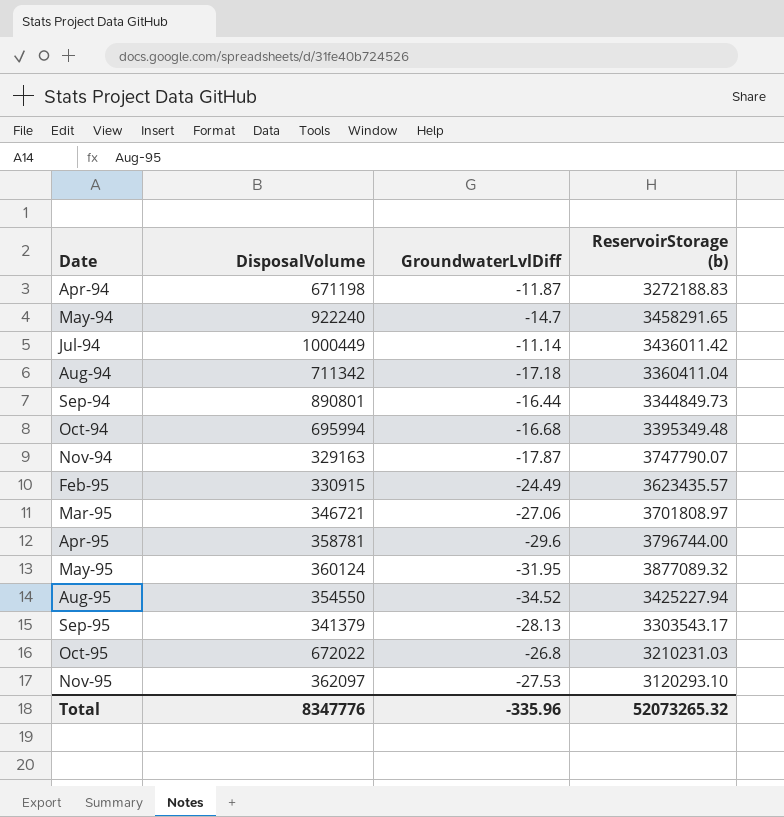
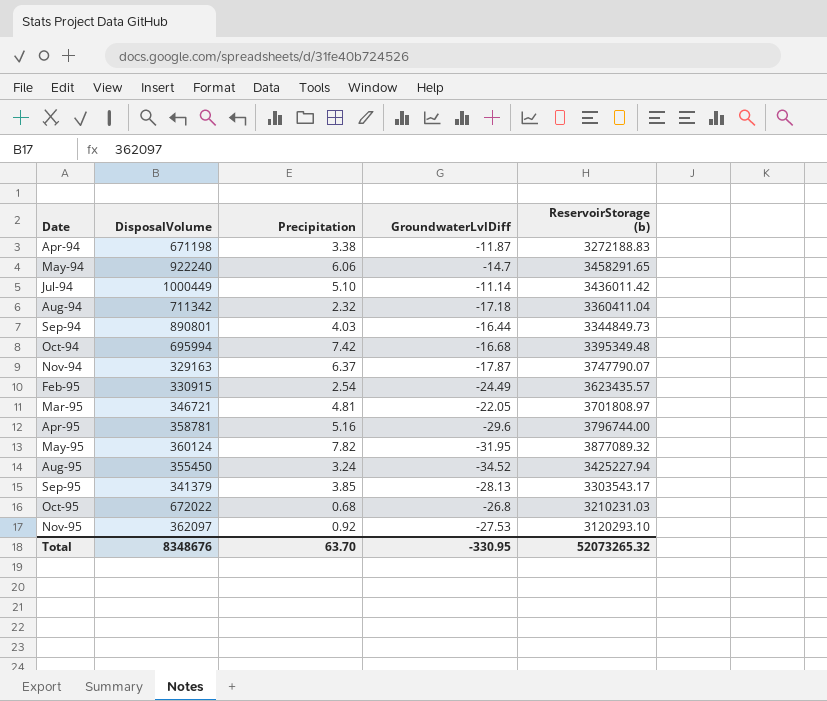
column Precipitation | position: none -> 3
Mar-95 | GroundwaterLvlDiff: -27.06 -> -22.05
Aug-95 | DisposalVolume: 354550 -> 355450
Total | DisposalVolume: 8347776 -> 8348676
Total | GroundwaterLvlDiff: -335.96 -> -330.95

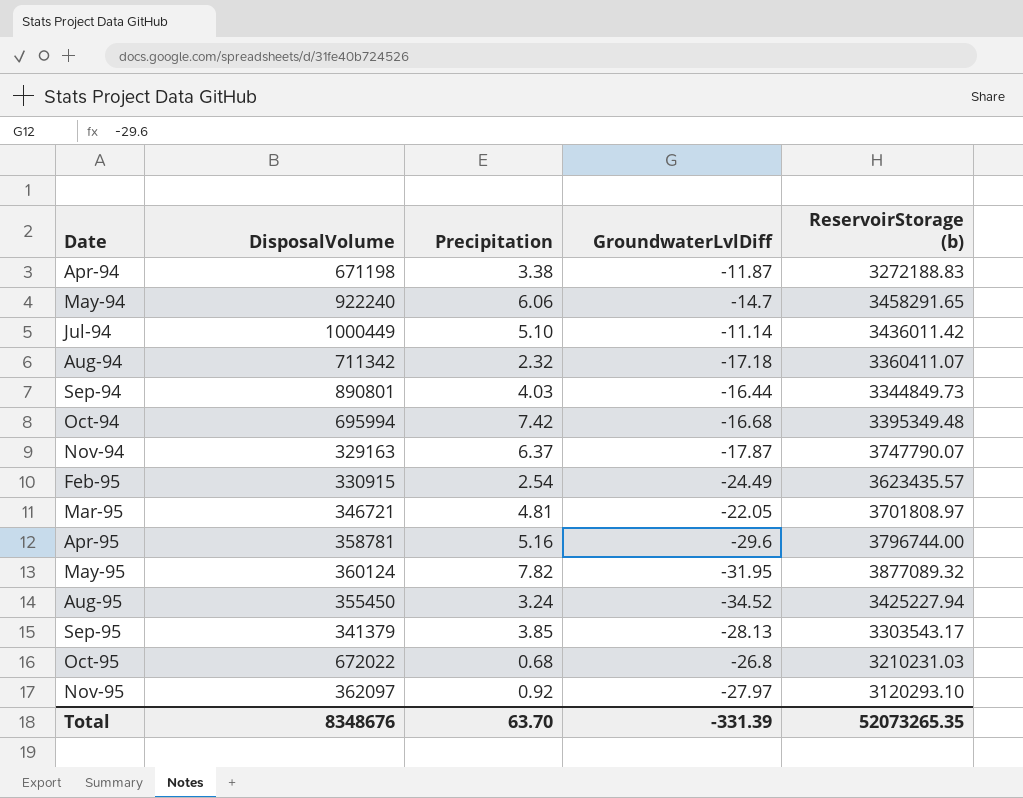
Aug-94 | ReservoirStorage (b): 3360411.04 -> 3360411.07
Nov-95 | GroundwaterLvlDiff: -27.53 -> -27.97
Total | GroundwaterLvlDiff: -330.95 -> -331.39
Total | ReservoirStorage (b): 52073265.32 -> 52073265.35

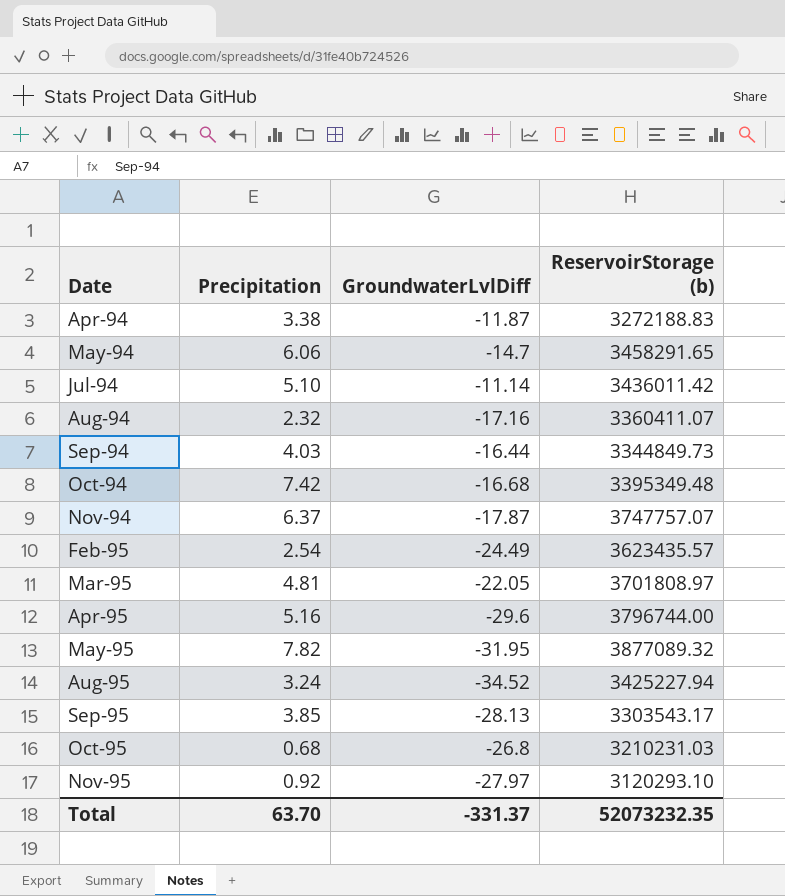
column DisposalVolume | position: 2 -> none
Aug-94 | GroundwaterLvlDiff: -17.18 -> -17.16
Nov-94 | ReservoirStorage (b): 3747790.07 -> 3747757.07
Total | GroundwaterLvlDiff: -331.39 -> -331.37
Total | ReservoirStorage (b): 52073265.35 -> 52073232.35

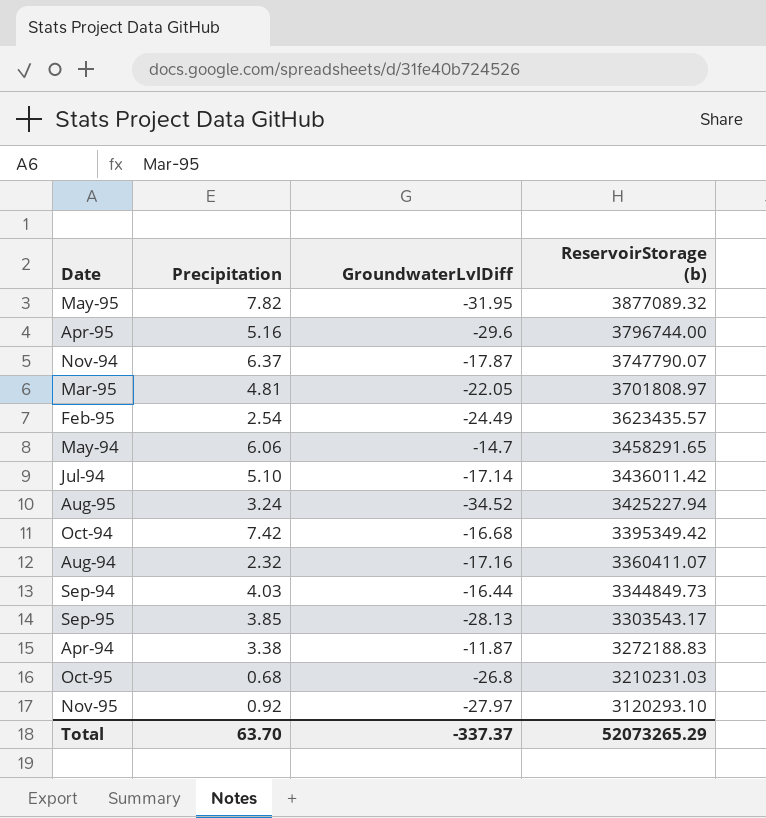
row order: Date ascending -> ReservoirStorage (b) descending
Nov-94 | ReservoirStorage (b): 3747757.07 -> 3747790.07
Jul-94 | GroundwaterLvlDiff: -11.14 -> -17.14
Oct-94 | ReservoirStorage (b): 3395349.48 -> 3395349.42
Total | GroundwaterLvlDiff: -331.37 -> -337.37
Total | ReservoirStorage (b): 52073232.35 -> 52073265.29

